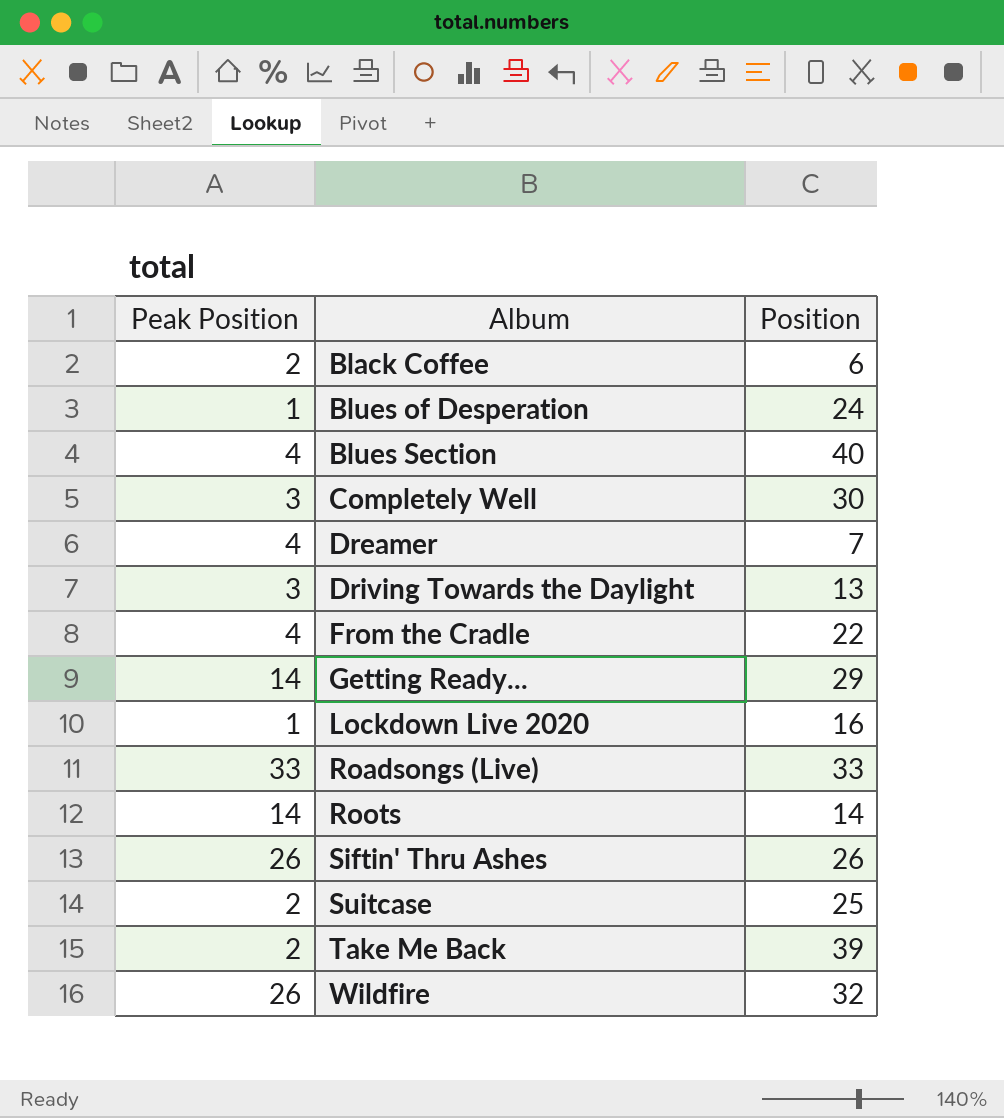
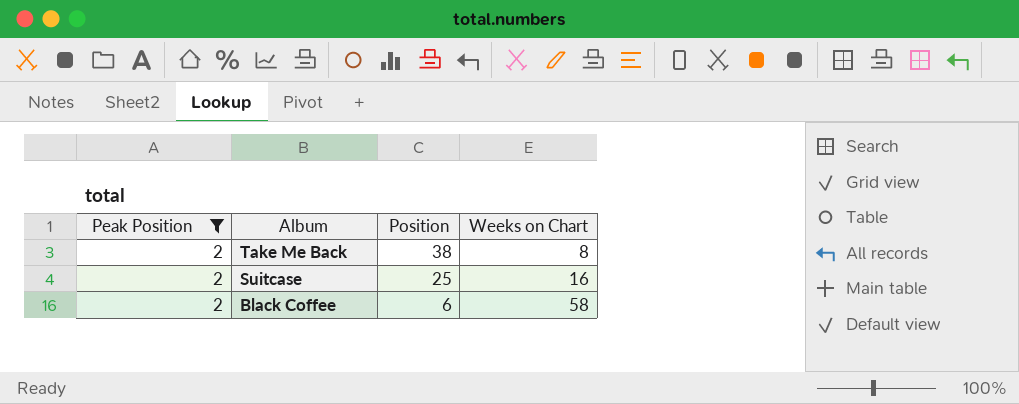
filter: none -> Peak Position = 2
row order: Album ascending -> Album descending
column Weeks on Chart | position: none -> 4
Take Me Back | Position: 39 -> 38

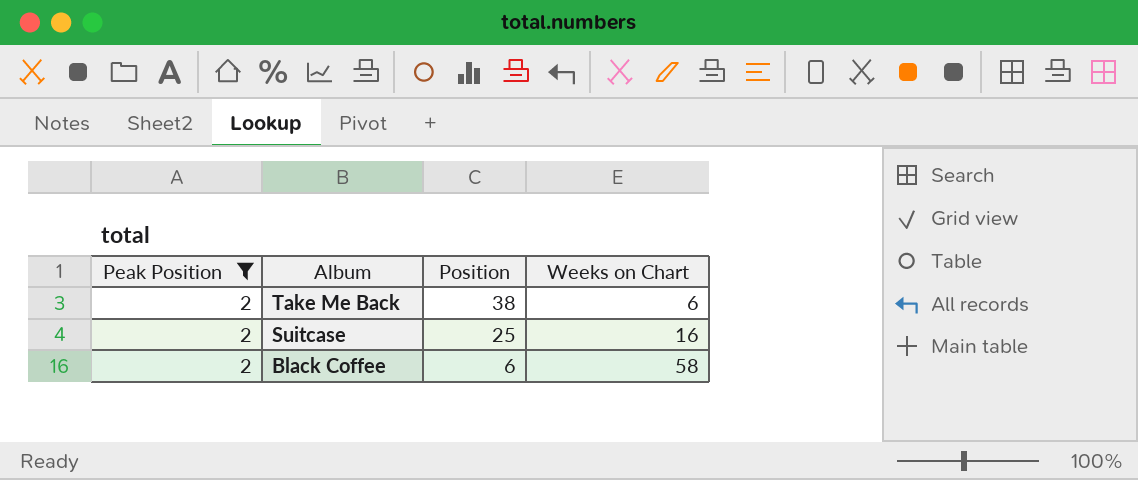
Take Me Back | Weeks on Chart: 8 -> 6

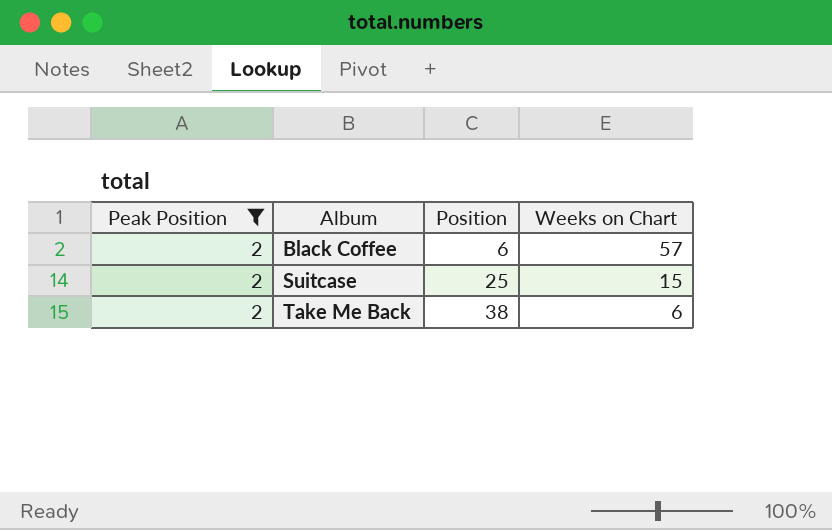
row order: Album descending -> Album ascending
Black Coffee | Weeks on Chart: 58 -> 57
Suitcase | Weeks on Chart: 16 -> 15

